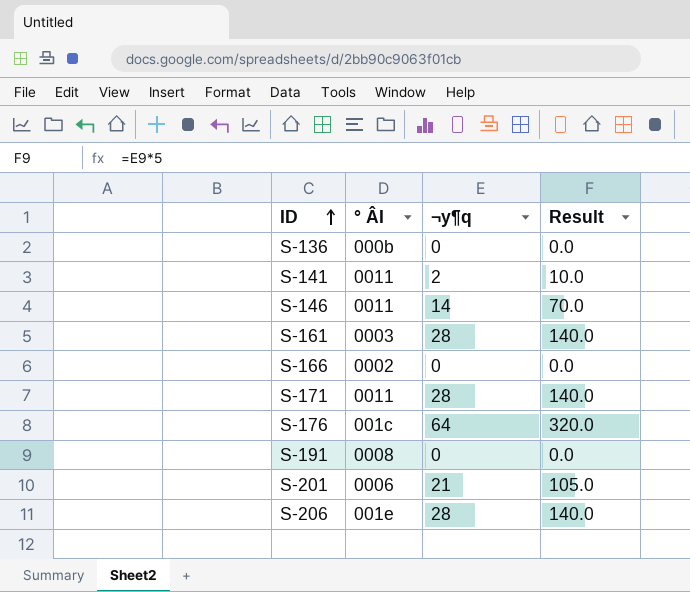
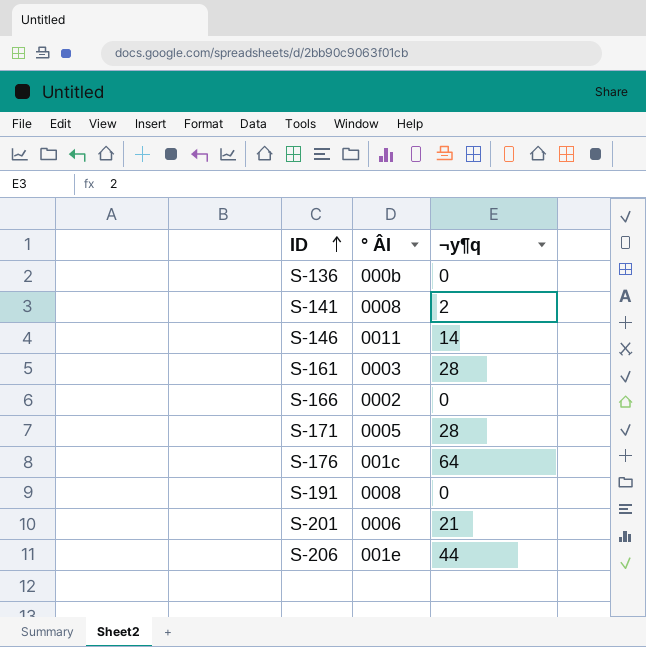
column Result | formula: [¬y¶q] * 5 -> none
S-141 | ° ÂI: 0011 -> 0008
S-171 | ° ÂI: 0011 -> 0005
S-206 | ¬y¶q: 28 -> 44

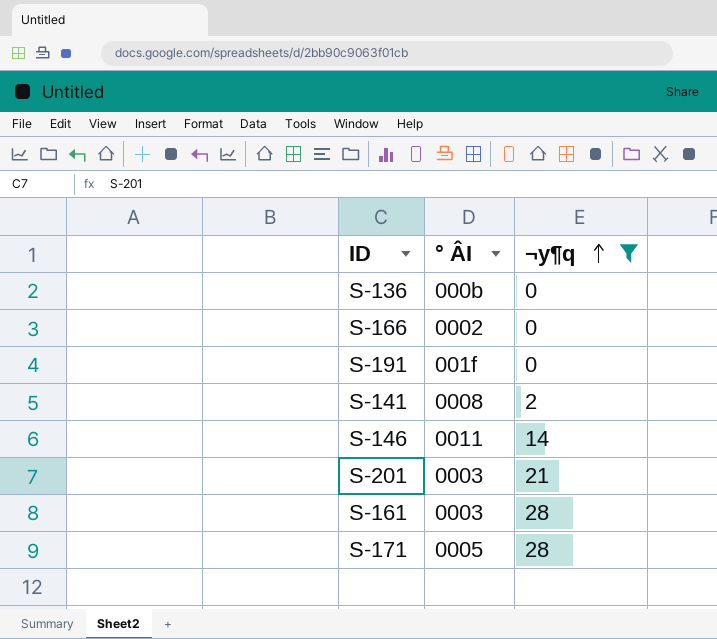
filter: none -> ¬y¶q <= 28
row order: ID ascending -> ¬y¶q ascending
S-191 | ° ÂI: 0008 -> 001f
S-201 | ° ÂI: 0006 -> 0003

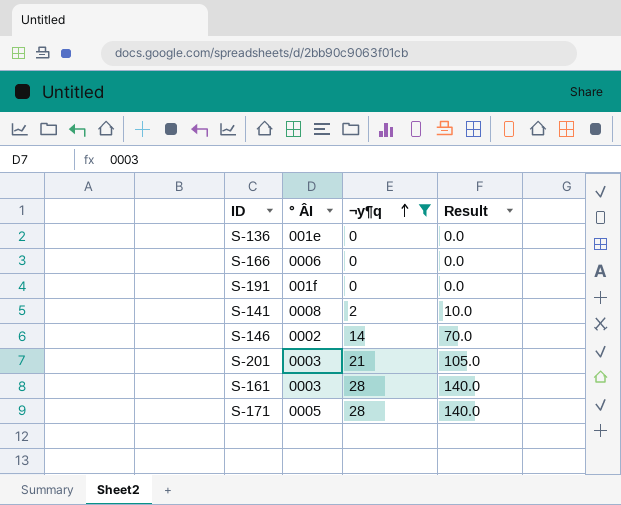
column Result | formula: none -> [¬y¶q] * 5
S-136 | ° ÂI: 000b -> 001e
S-166 | ° ÂI: 0002 -> 0006
S-146 | ° ÂI: 0011 -> 0002

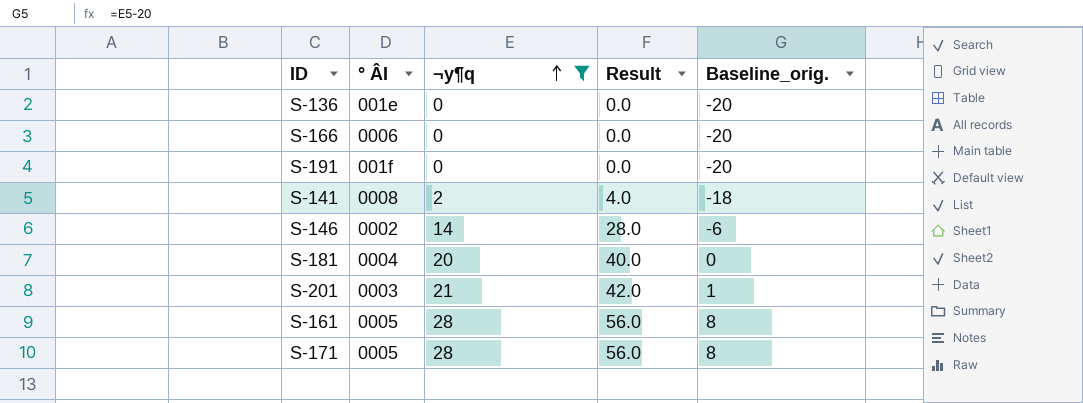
column Result | formula: [¬y¶q] * 5 -> [¬y¶q] * 2
column Baseline_orig. | formula: none -> [¬y¶q] - 20
row S-181: none -> 0004 | 20 | 40.0 | 0
S-161 | ° ÂI: 0003 -> 0005

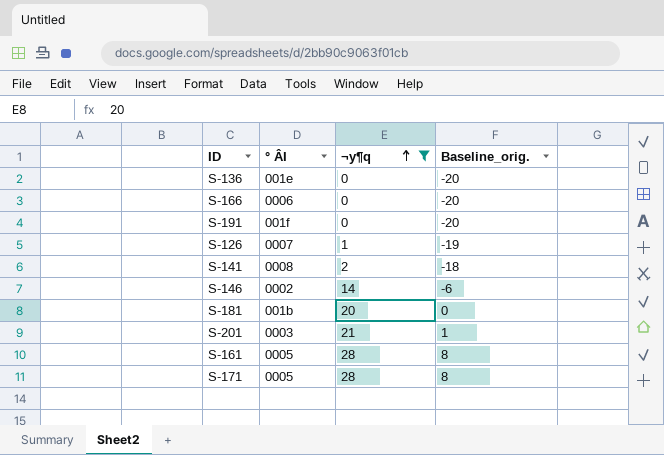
column Result | formula: [¬y¶q] * 2 -> none
row S-126: none -> 0007 | 1 | -19
S-181 | ° ÂI: 0004 -> 001b

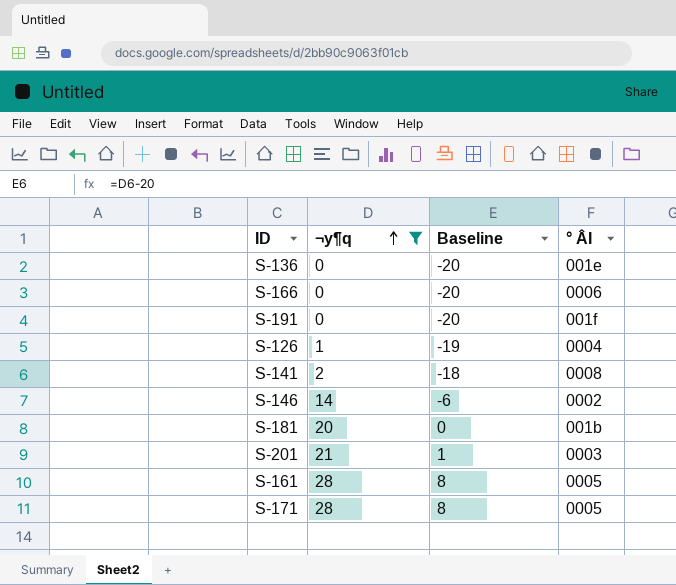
column name: Baseline_orig. -> Baseline
column ° ÂI | position: 2 -> 4
S-126 | ° ÂI: 0007 -> 0004

